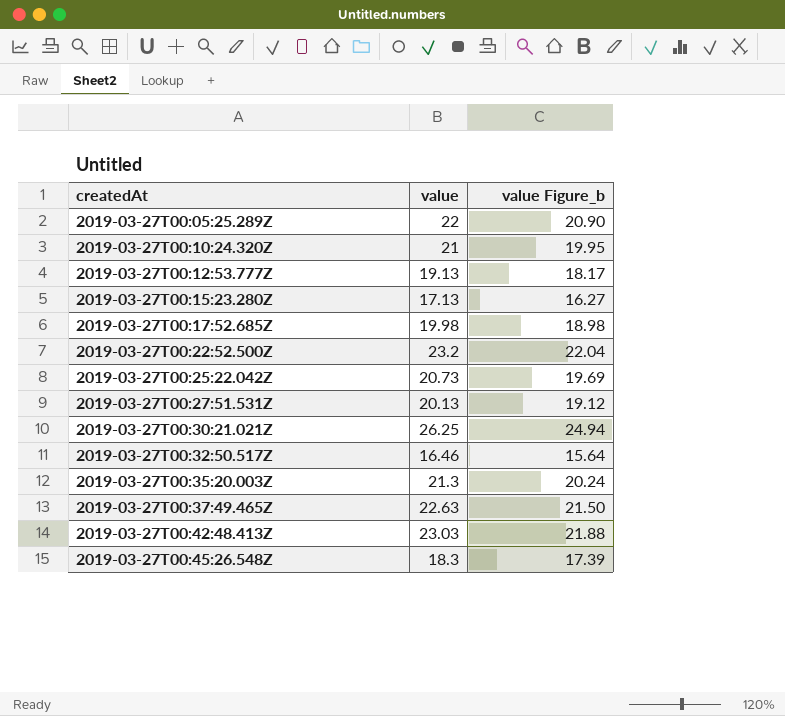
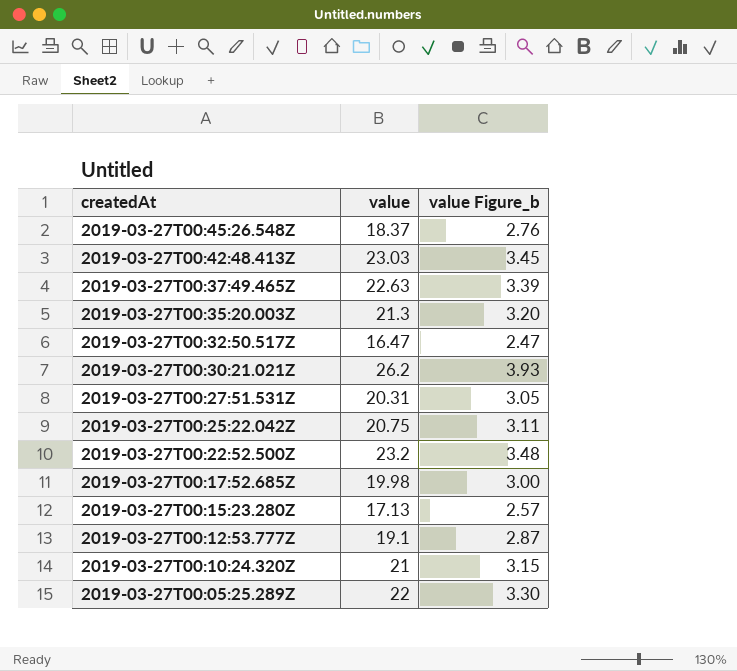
row order: createdAt ascending -> createdAt descending
column value Figure_b | formula: [value] * 0.95 -> [value] * 0.15
2019-03-27T00:45:26.548Z | value: 18.3 -> 18.37
2019-03-27T00:32:50.517Z | value: 16.46 -> 16.47
2019-03-27T00:30:21.021Z | value: 26.25 -> 26.2
2019-03-27T00:27:51.531Z | value: 20.13 -> 20.31
2019-03-27T00:25:22.042Z | value: 20.73 -> 20.75
2019-03-27T00:12:53.777Z | value: 19.13 -> 19.1

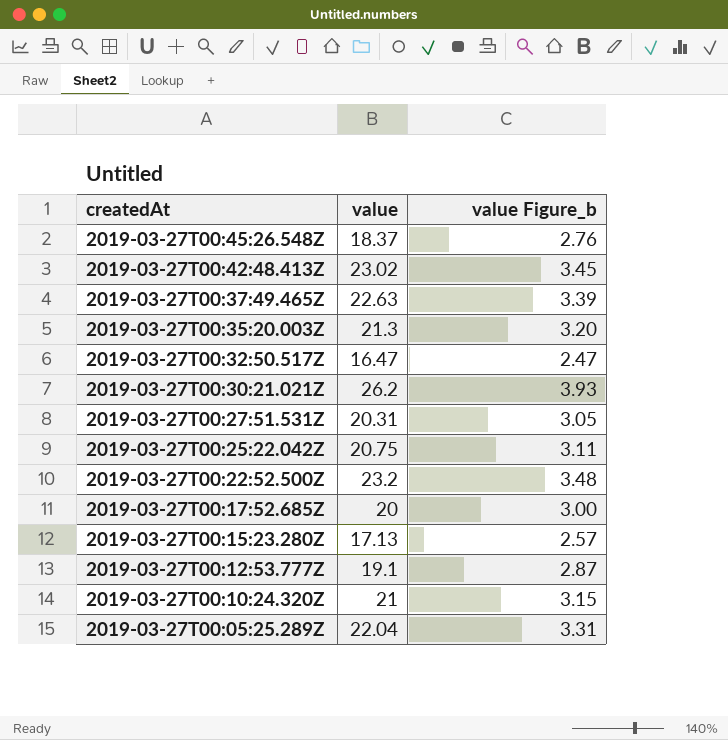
2019-03-27T00:42:48.413Z | value: 23.03 -> 23.02
2019-03-27T00:17:52.685Z | value: 19.98 -> 20
2019-03-27T00:05:25.289Z | value: 22 -> 22.04
2019-03-27T00:05:25.289Z | value Figure_b: 3.30 -> 3.31

